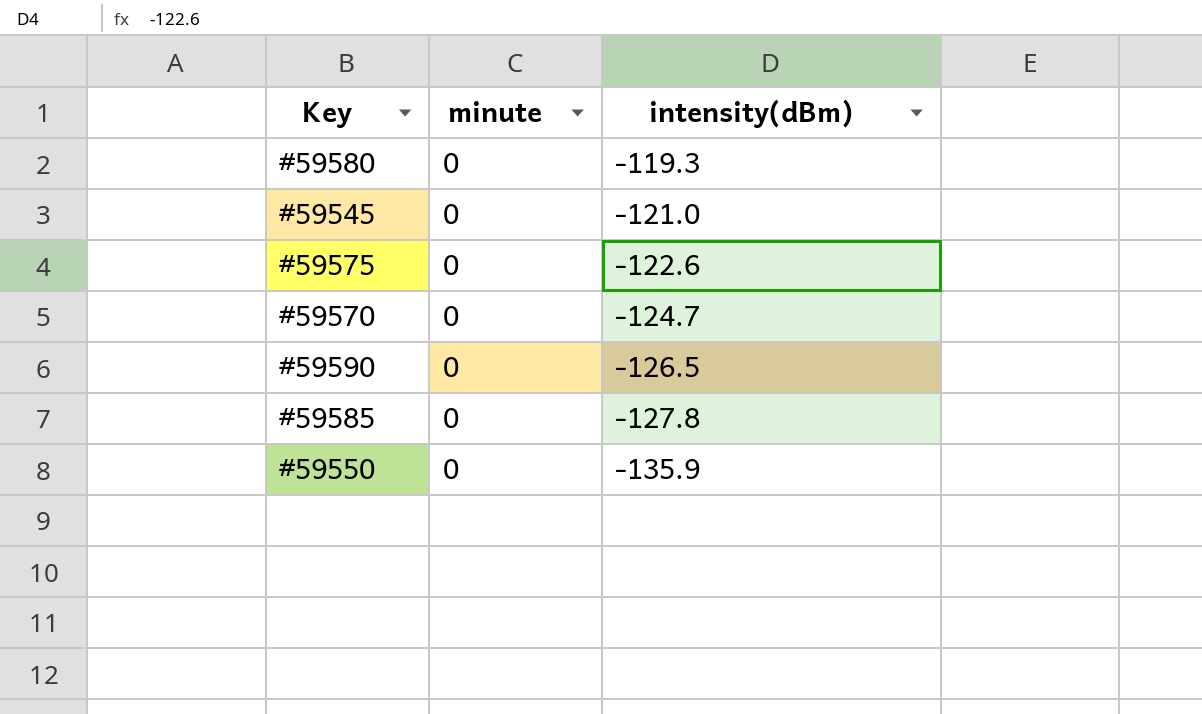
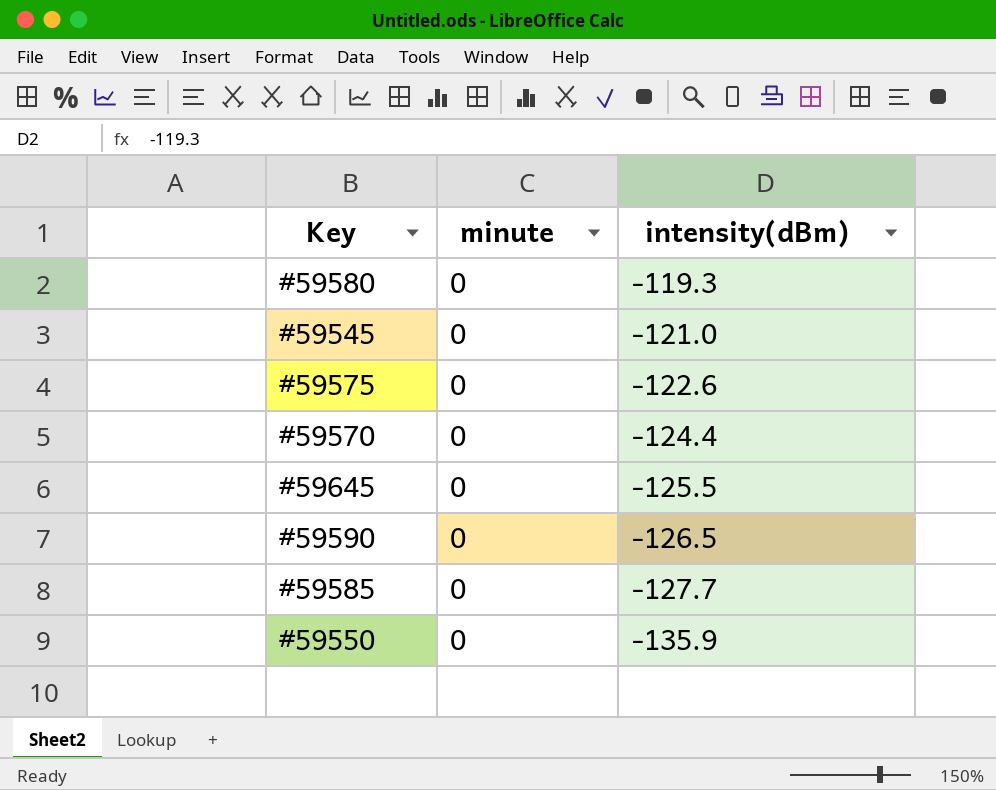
#59570 | intensity(dBm): -124.7 -> -124.4
row #59645: none -> 0 | -125.5
#59585 | intensity(dBm): -127.8 -> -127.7

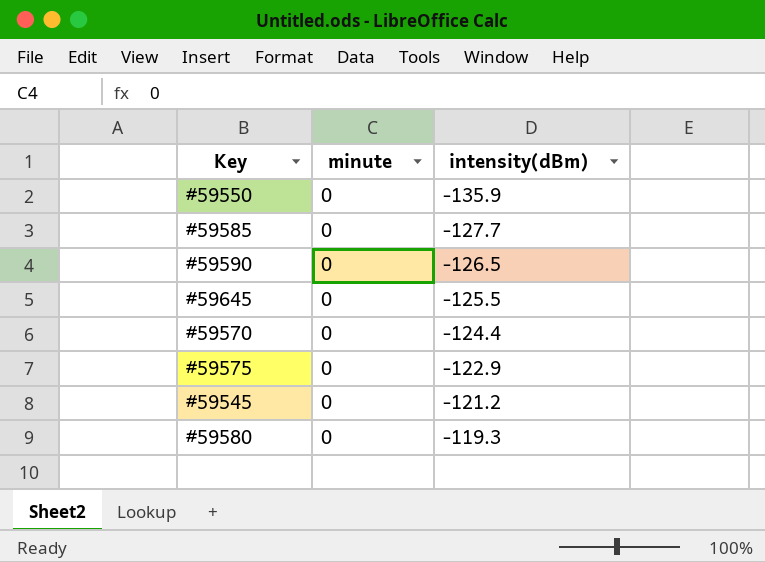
row order: intensity(dBm) descending -> intensity(dBm) ascending
#59575 | intensity(dBm): -122.6 -> -122.9
#59545 | intensity(dBm): -121.0 -> -121.2

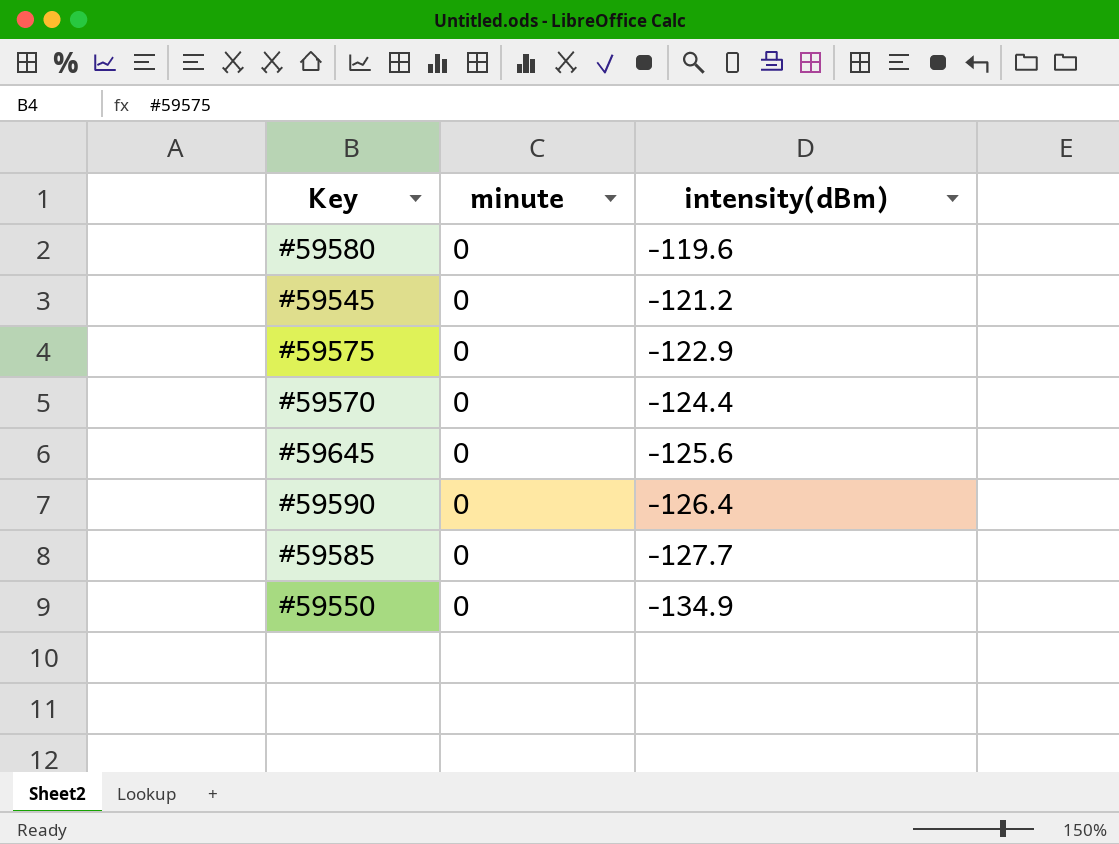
row order: intensity(dBm) ascending -> intensity(dBm) descending
#59580 | intensity(dBm): -119.3 -> -119.6
#59645 | intensity(dBm): -125.5 -> -125.6
#59590 | intensity(dBm): -126.5 -> -126.4
#59550 | intensity(dBm): -135.9 -> -134.9

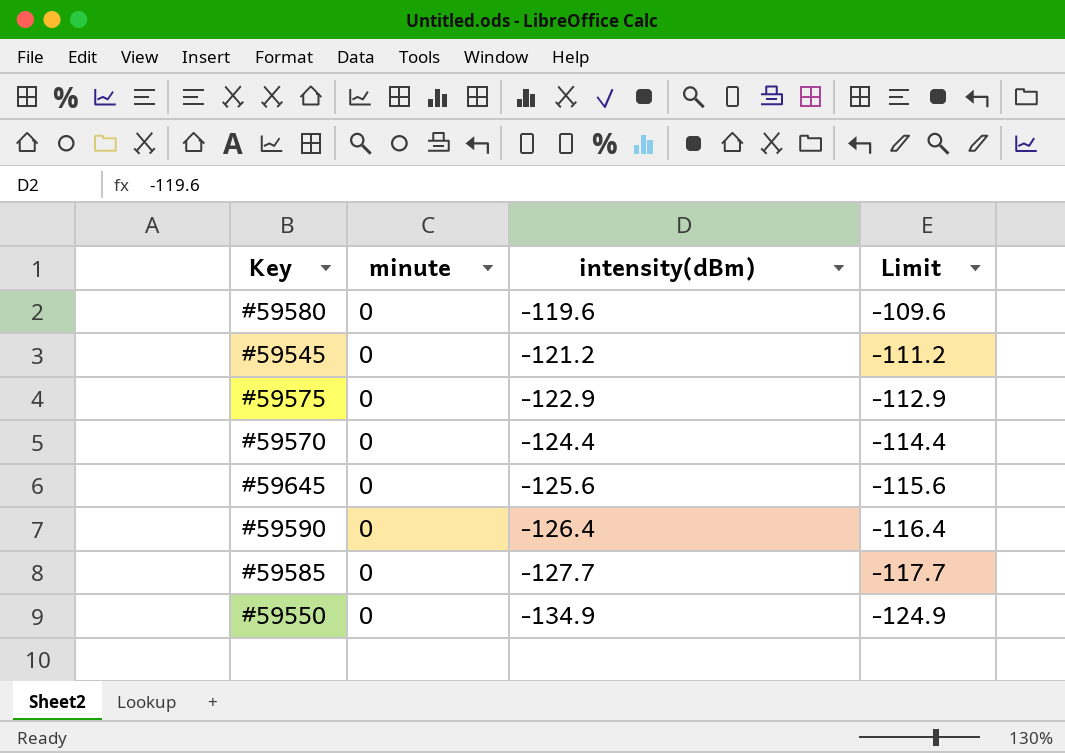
column Limit | formula: none -> [intensity(dBm)] + 10

